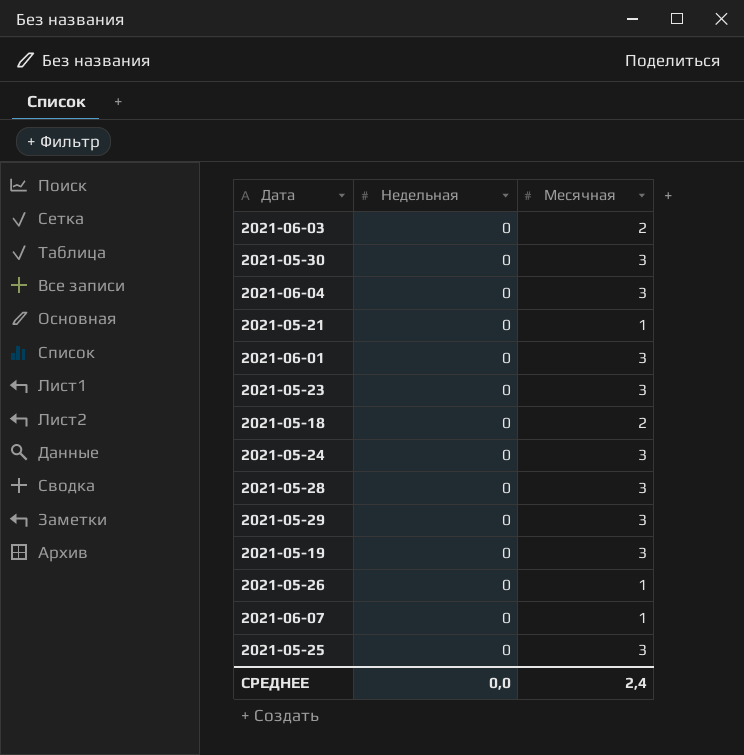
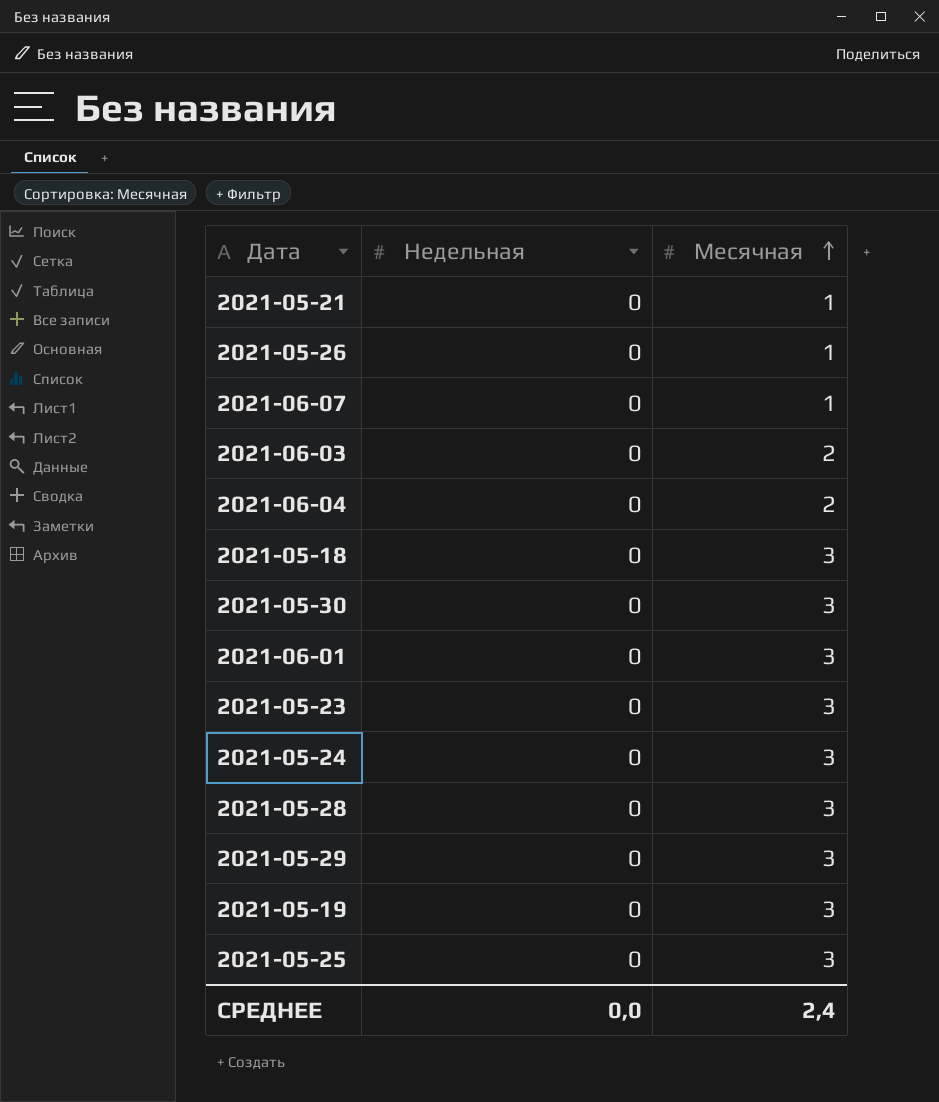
row order: none -> Месячная ascending
2021-06-04 | Месячная: 3 -> 2
2021-05-18 | Месячная: 2 -> 3

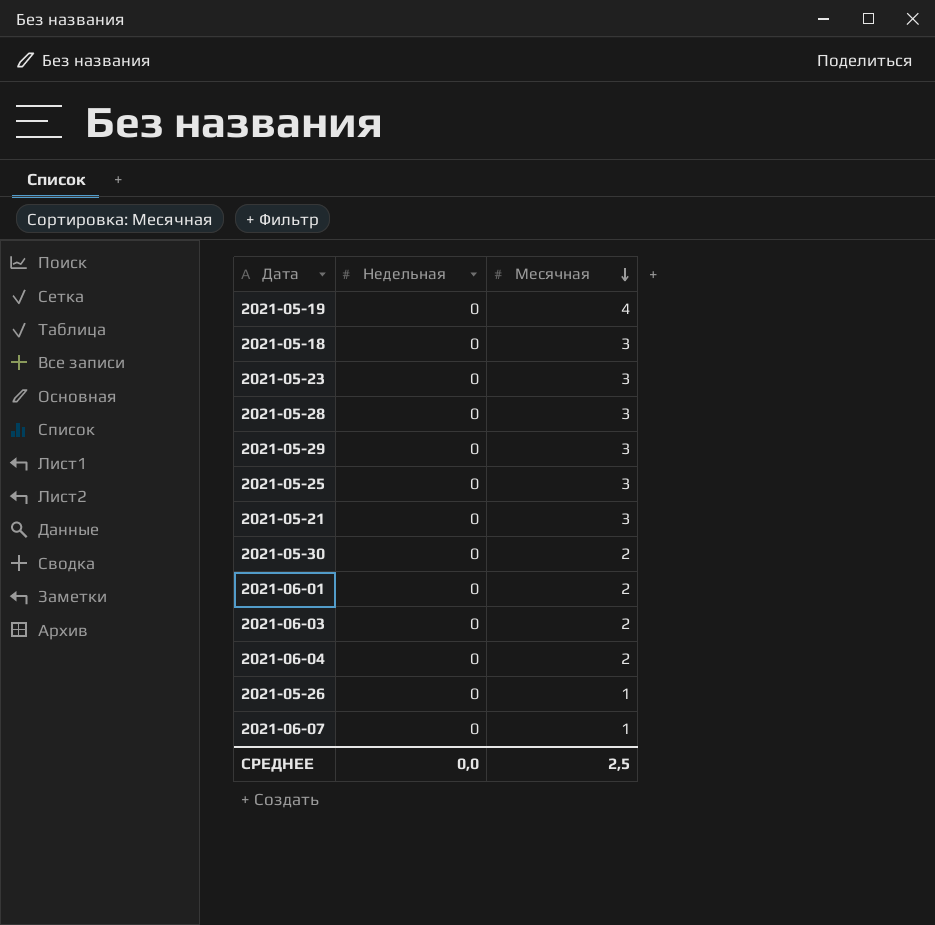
row order: Месячная ascending -> Месячная descending
row 2021-05-24: 0 | 3 -> none
2021-05-19 | Месячная: 3 -> 4
2021-05-21 | Месячная: 1 -> 3
2021-05-30 | Месячная: 3 -> 2
2021-06-01 | Месячная: 3 -> 2
СРЕДНЕЕ | Месячная: 2,4 -> 2,5

